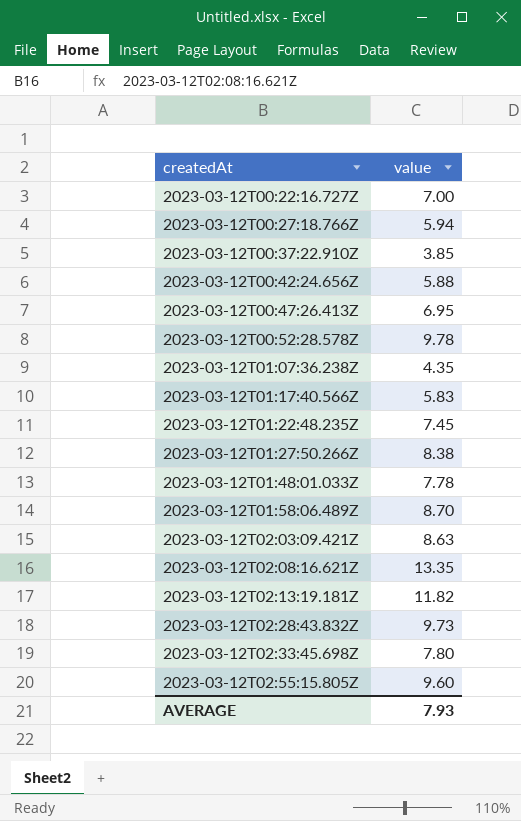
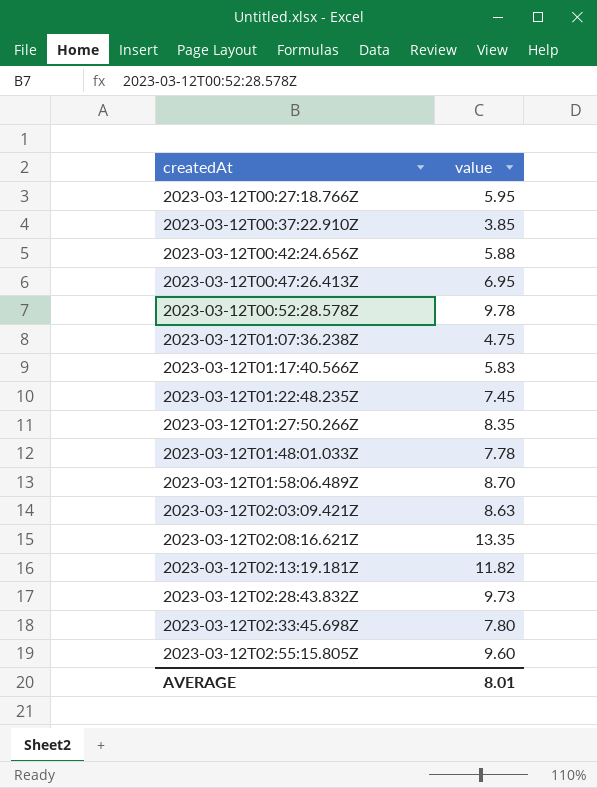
row 2023-03-12T00:22:16.727Z: 7.00 -> none
2023-03-12T00:27:18.766Z | value: 5.94 -> 5.95
2023-03-12T01:07:36.238Z | value: 4.35 -> 4.75
2023-03-12T01:27:50.266Z | value: 8.38 -> 8.35
AVERAGE | value: 7.93 -> 8.01

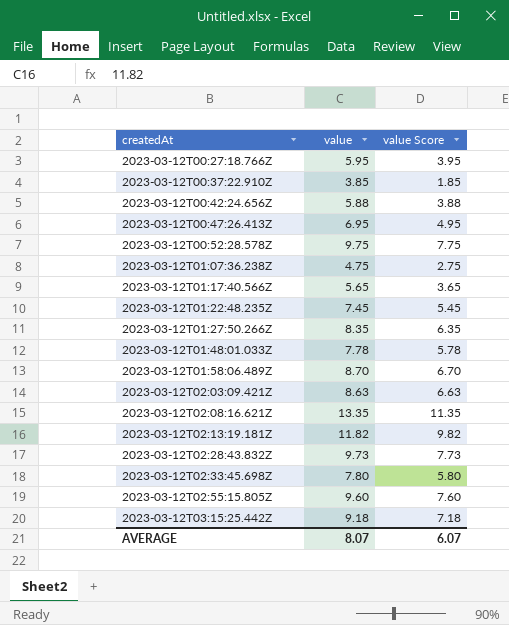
column value Score | formula: none -> [value] - 2
2023-03-12T00:52:28.578Z | value: 9.78 -> 9.75
2023-03-12T01:17:40.566Z | value: 5.83 -> 5.65
row 2023-03-12T03:15:25.442Z: none -> 9.18 | 7.18
AVERAGE | value: 8.01 -> 8.07

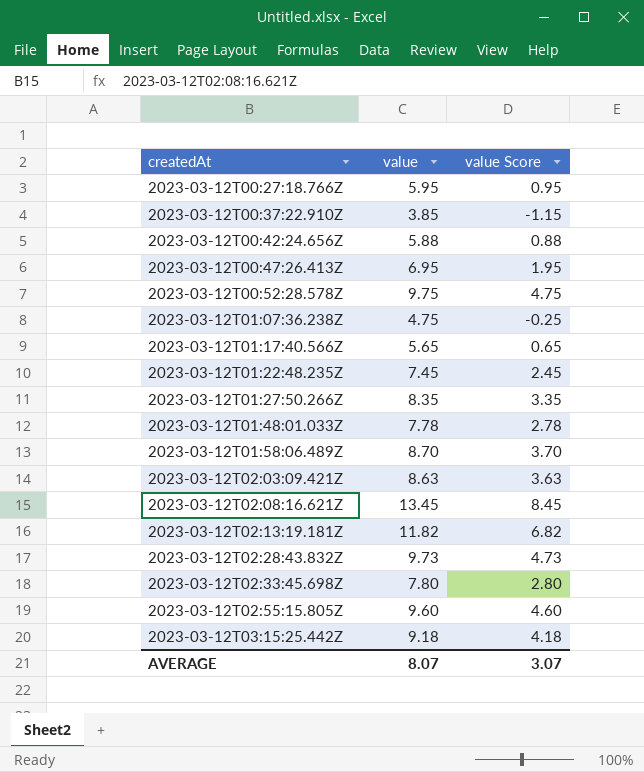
column value Score | formula: [value] - 2 -> [value] - 5
2023-03-12T02:08:16.621Z | value: 13.35 -> 13.45
AVERAGE | value Score: 6.07 -> 3.07

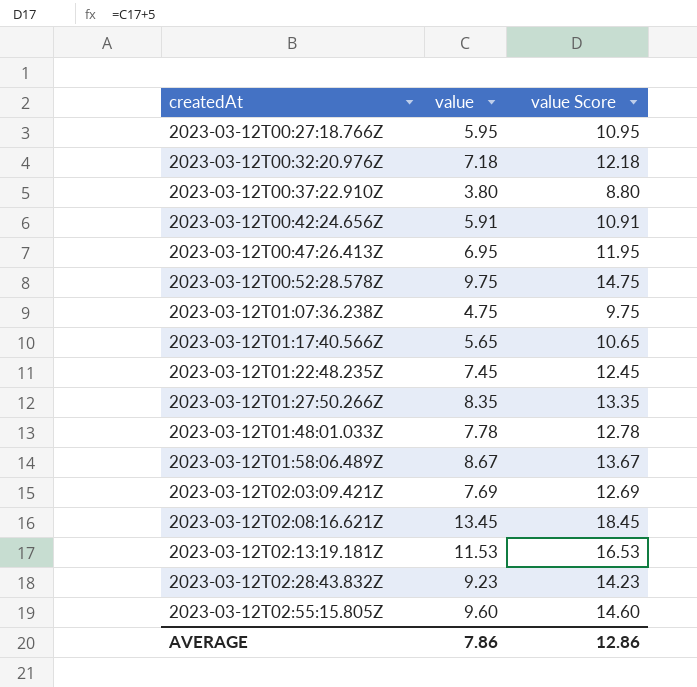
column value Score | formula: [value] - 5 -> [value] + 5
row 2023-03-12T02:33:45.698Z: 7.80 | 2.80 -> none
row 2023-03-12T03:15:25.442Z: 9.18 | 4.18 -> none
row 2023-03-12T00:32:20.976Z: none -> 7.18 | 12.18
2023-03-12T00:37:22.910Z | value: 3.85 -> 3.80
2023-03-12T00:42:24.656Z | value: 5.88 -> 5.91
2023-03-12T01:58:06.489Z | value: 8.70 -> 8.67
2023-03-12T02:03:09.421Z | value: 8.63 -> 7.69
2023-03-12T02:13:19.181Z | value: 11.82 -> 11.53
2023-03-12T02:28:43.832Z | value: 9.73 -> 9.23
AVERAGE | value: 8.07 -> 7.86
AVERAGE | value Score: 3.07 -> 12.86

